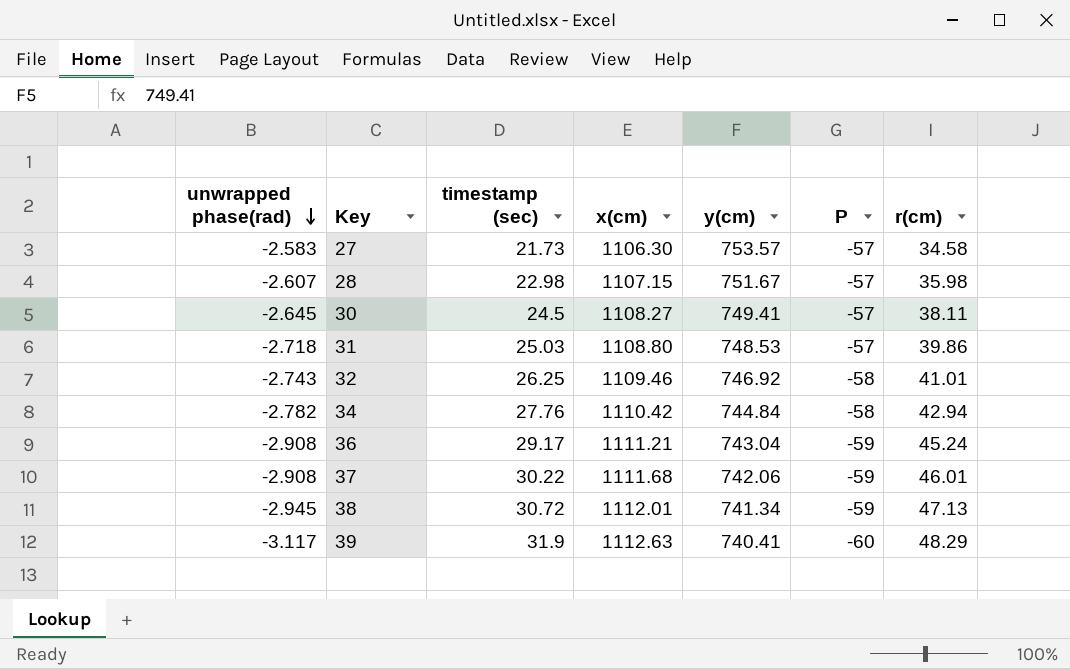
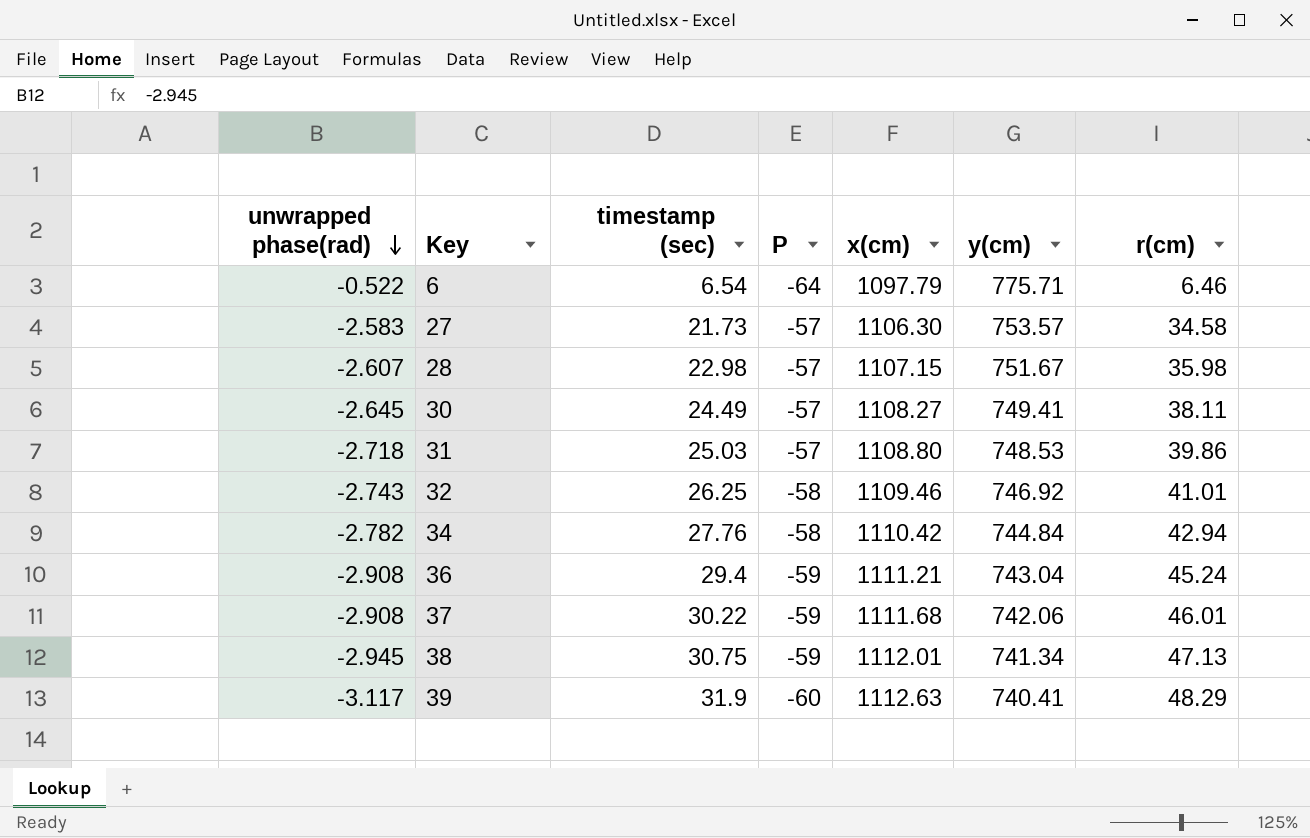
column P | position: 6 -> 4
row 6: none -> -0.522 | 6.54 | -64 | 1097.79 | 775.71 | 6.46
30 | timestamp (sec): 24.5 -> 24.49
36 | timestamp (sec): 29.17 -> 29.4
38 | timestamp (sec): 30.72 -> 30.75

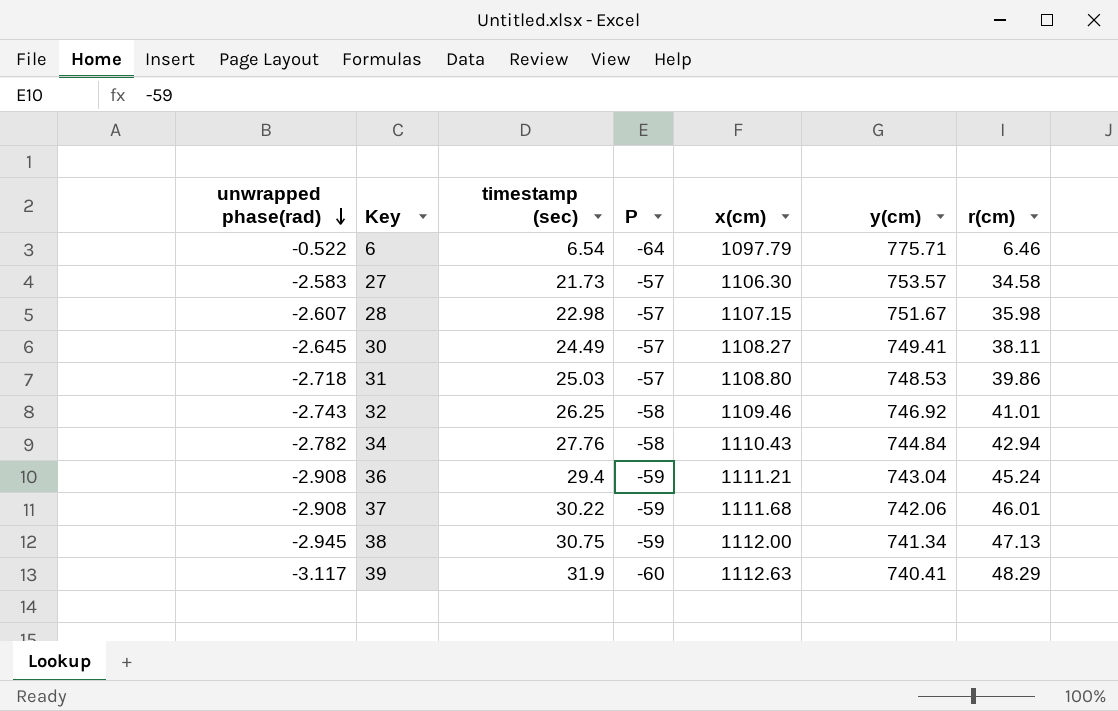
34 | x(cm): 1110.42 -> 1110.43
38 | x(cm): 1112.01 -> 1112.00

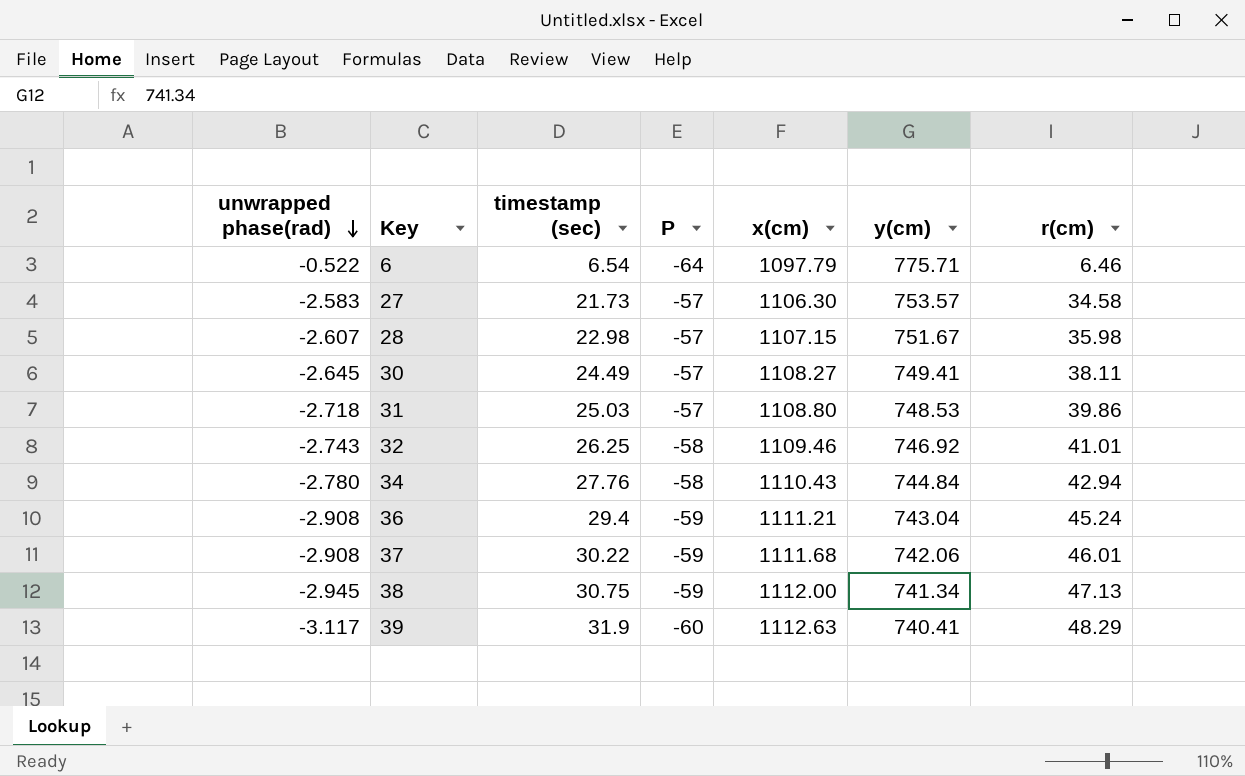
34 | unwrapped phase(rad): -2.782 -> -2.780

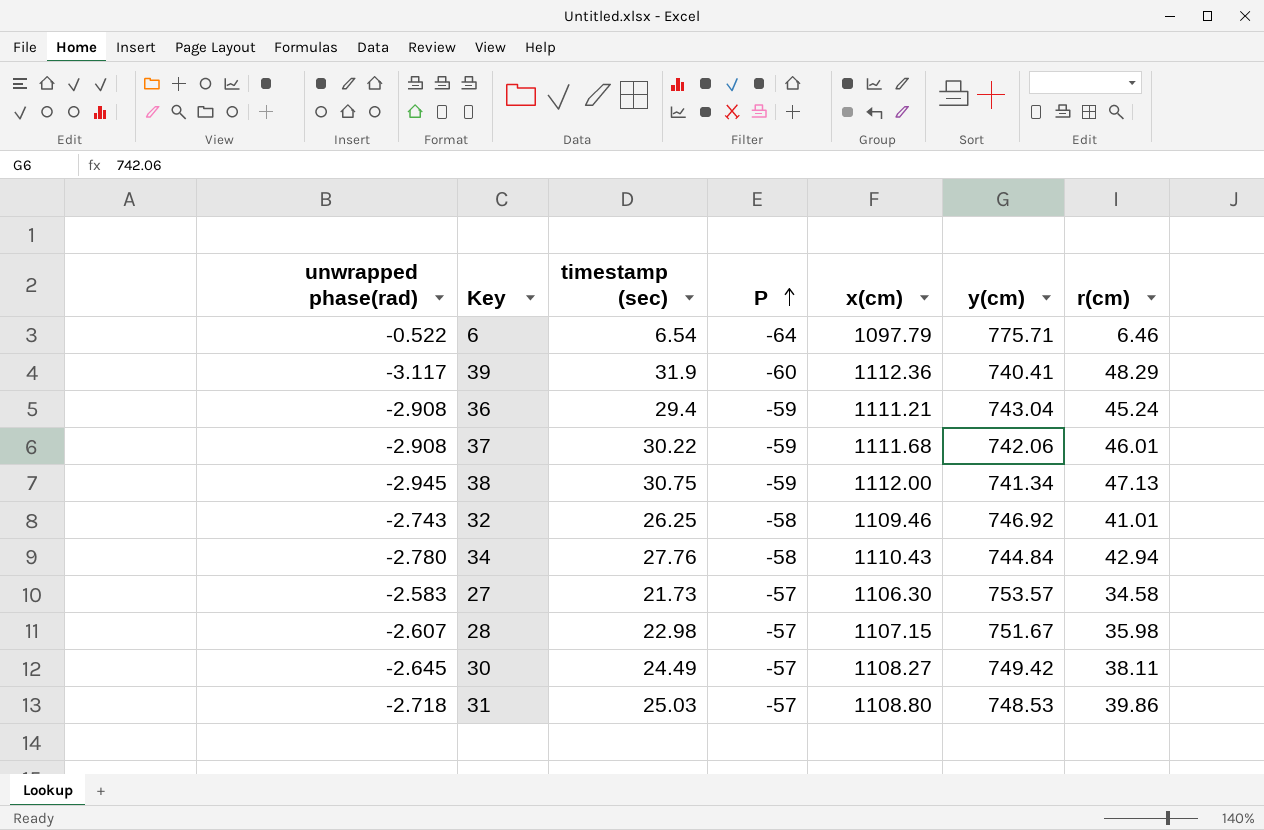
row order: unwrapped phase(rad) descending -> P ascending
39 | x(cm): 1112.63 -> 1112.36
30 | y(cm): 749.41 -> 749.42

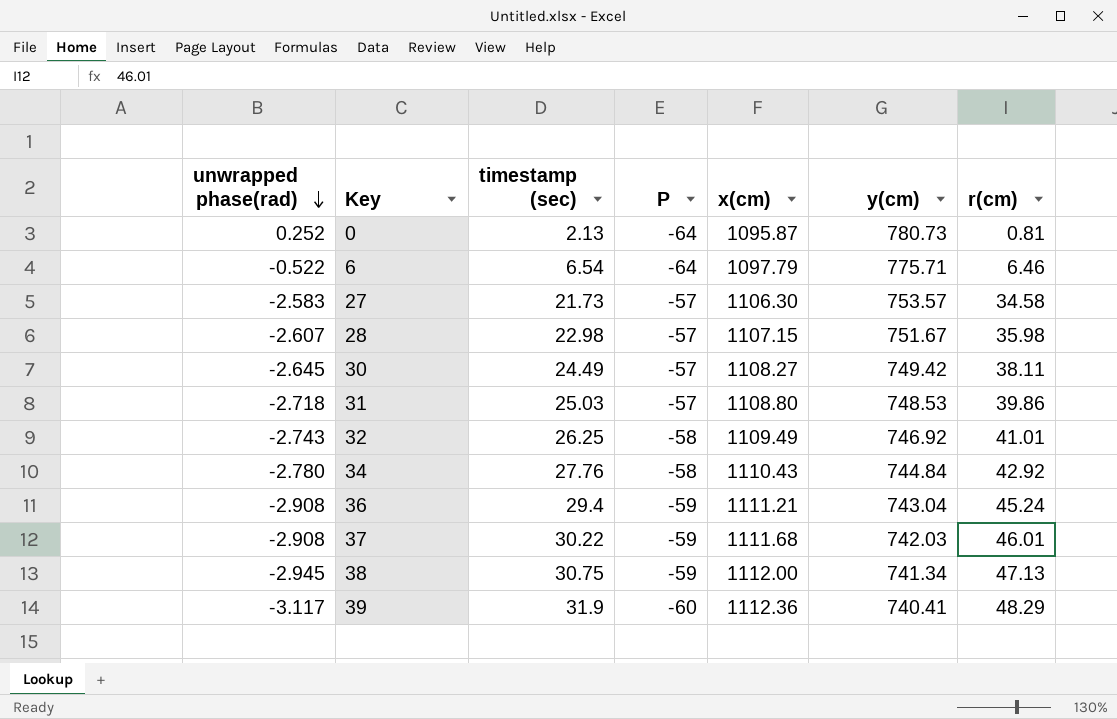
row order: P ascending -> unwrapped phase(rad) descending
row 0: none -> 0.252 | 2.13 | -64 | 1095.87 | 780.73 | 0.81
32 | x(cm): 1109.46 -> 1109.49
34 | r(cm): 42.94 -> 42.92
37 | y(cm): 742.06 -> 742.03

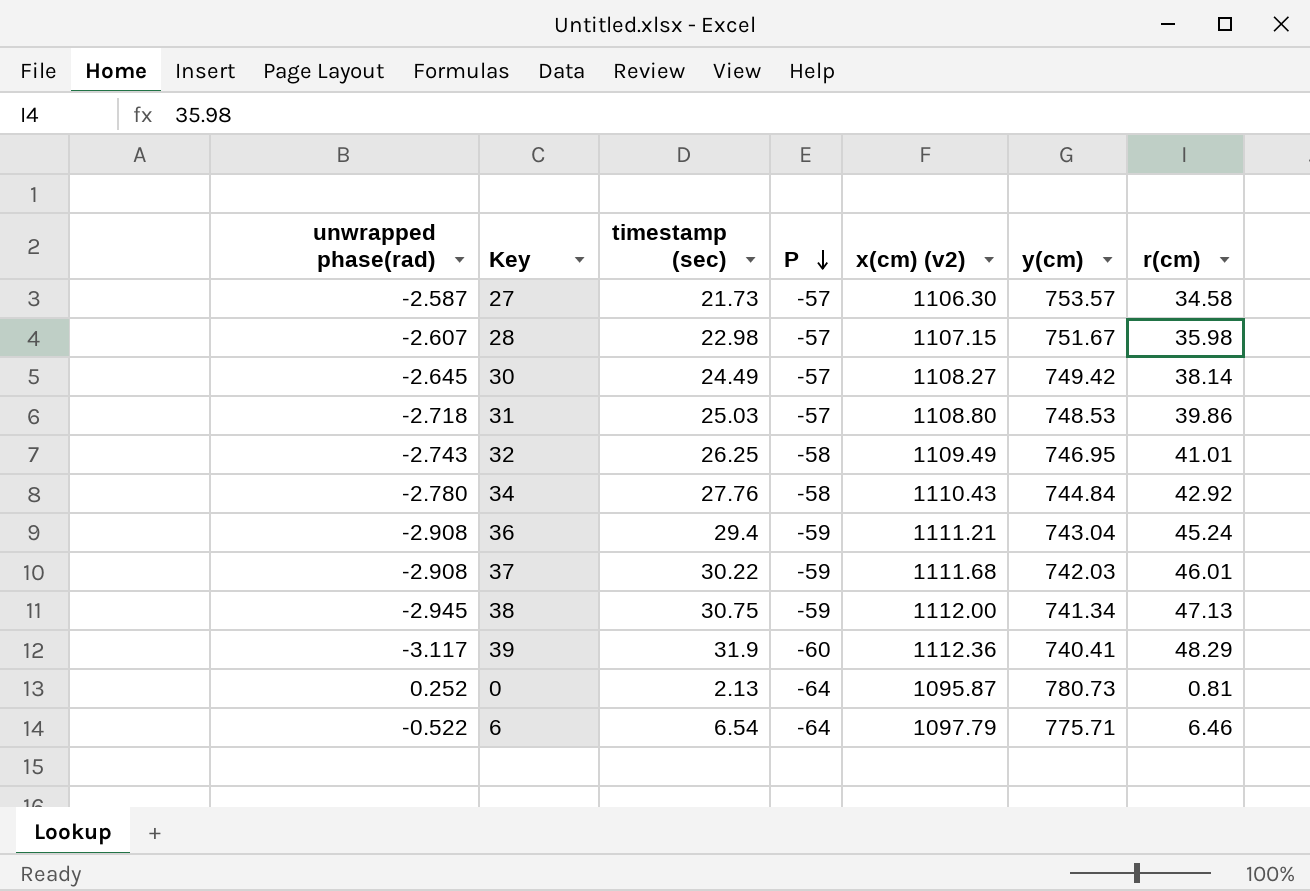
row order: unwrapped phase(rad) descending -> P descending
column name: x(cm) -> x(cm) (v2)
27 | unwrapped phase(rad): -2.583 -> -2.587
30 | r(cm): 38.11 -> 38.14
32 | y(cm): 746.92 -> 746.95

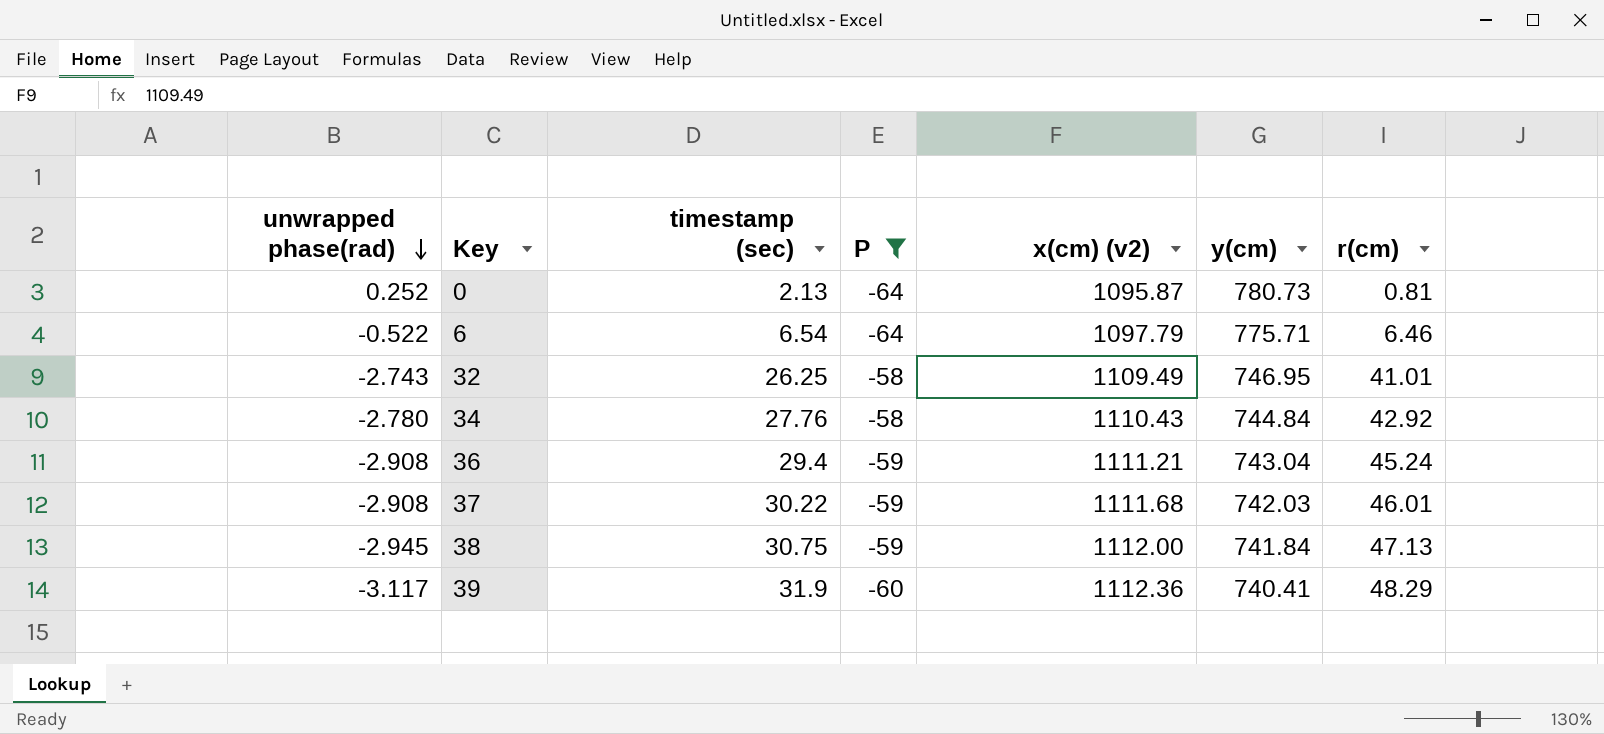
filter: none -> P != -57
row order: P descending -> unwrapped phase(rad) descending
38 | y(cm): 741.34 -> 741.84

